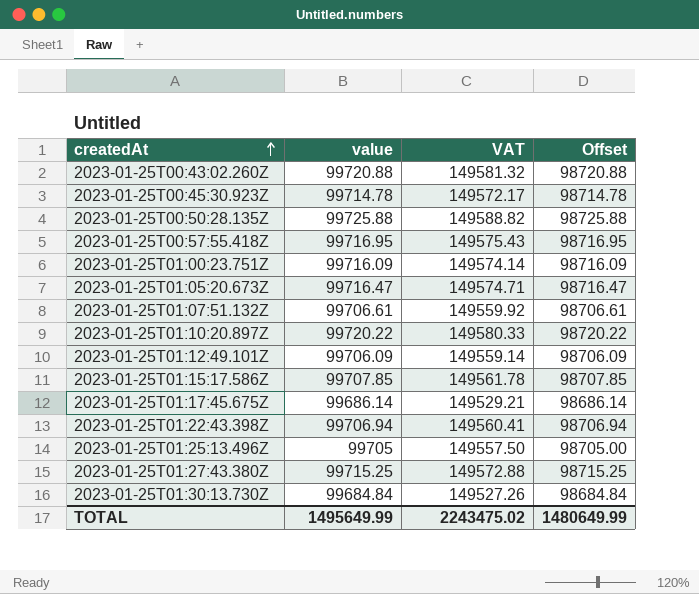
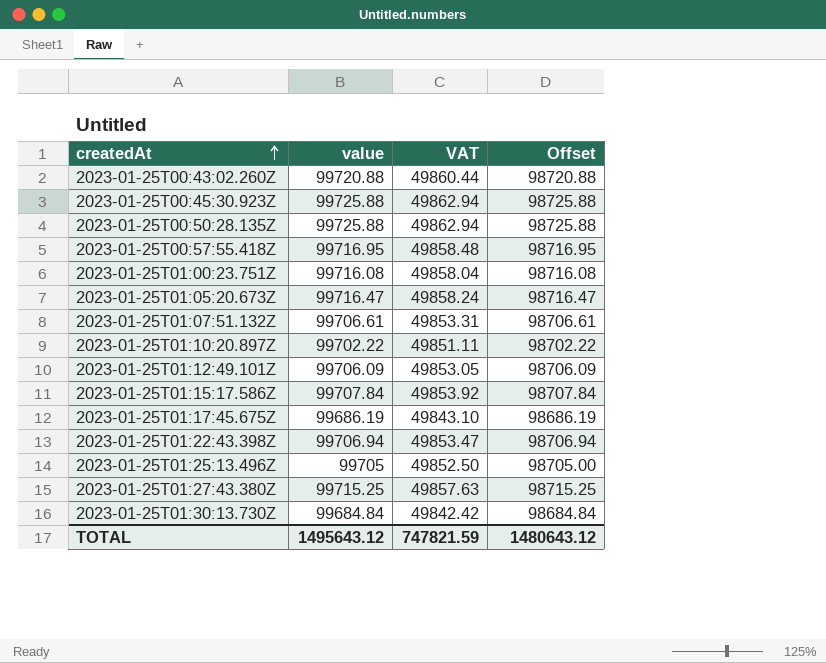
column VAT | formula: [value] * 1.5 -> [value] * 0.5
2023-01-25T00:45:30.923Z | value: 99714.78 -> 99725.88
2023-01-25T00:45:30.923Z | Offset: 98714.78 -> 98725.88
2023-01-25T01:00:23.751Z | value: 99716.09 -> 99716.08
2023-01-25T01:00:23.751Z | Offset: 98716.09 -> 98716.08
2023-01-25T01:10:20.897Z | value: 99720.22 -> 99702.22
2023-01-25T01:10:20.897Z | Offset: 98720.22 -> 98702.22
2023-01-25T01:15:17.586Z | value: 99707.85 -> 99707.84
2023-01-25T01:15:17.586Z | Offset: 98707.85 -> 98707.84
2023-01-25T01:17:45.675Z | value: 99686.14 -> 99686.19
2023-01-25T01:17:45.675Z | Offset: 98686.14 -> 98686.19
TOTAL | value: 1495649.99 -> 1495643.12
TOTAL | VAT: 2243475.02 -> 747821.59
TOTAL | Offset: 1480649.99 -> 1480643.12

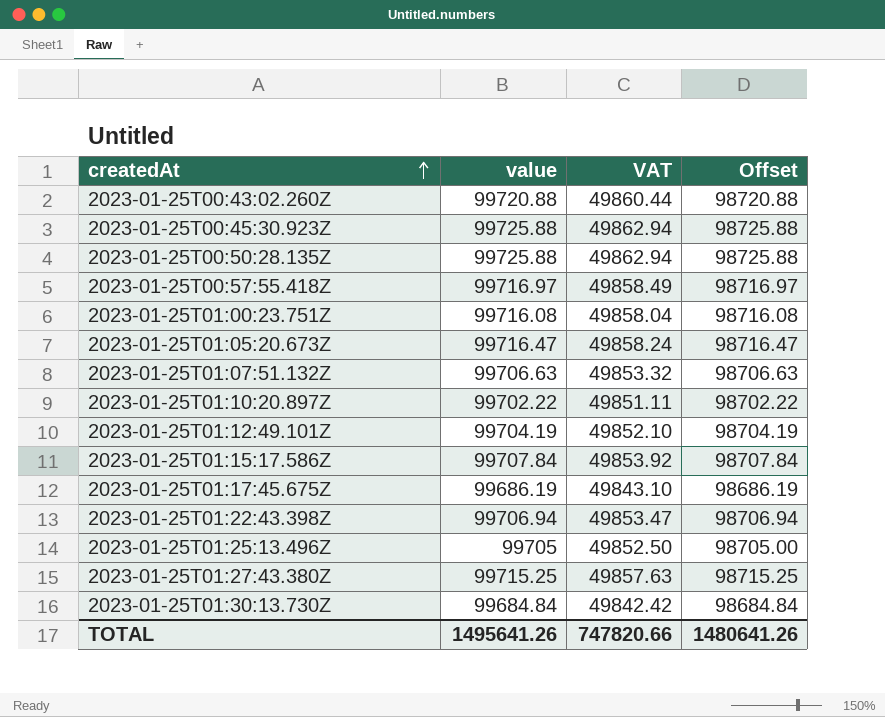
2023-01-25T00:57:55.418Z | value: 99716.95 -> 99716.97
2023-01-25T00:57:55.418Z | VAT: 49858.48 -> 49858.49
2023-01-25T00:57:55.418Z | Offset: 98716.95 -> 98716.97
2023-01-25T01:07:51.132Z | value: 99706.61 -> 99706.63
2023-01-25T01:07:51.132Z | VAT: 49853.31 -> 49853.32
2023-01-25T01:07:51.132Z | Offset: 98706.61 -> 98706.63
2023-01-25T01:12:49.101Z | value: 99706.09 -> 99704.19
2023-01-25T01:12:49.101Z | VAT: 49853.05 -> 49852.10
2023-01-25T01:12:49.101Z | Offset: 98706.09 -> 98704.19
TOTAL | value: 1495643.12 -> 1495641.26
TOTAL | VAT: 747821.59 -> 747820.66
TOTAL | Offset: 1480643.12 -> 1480641.26

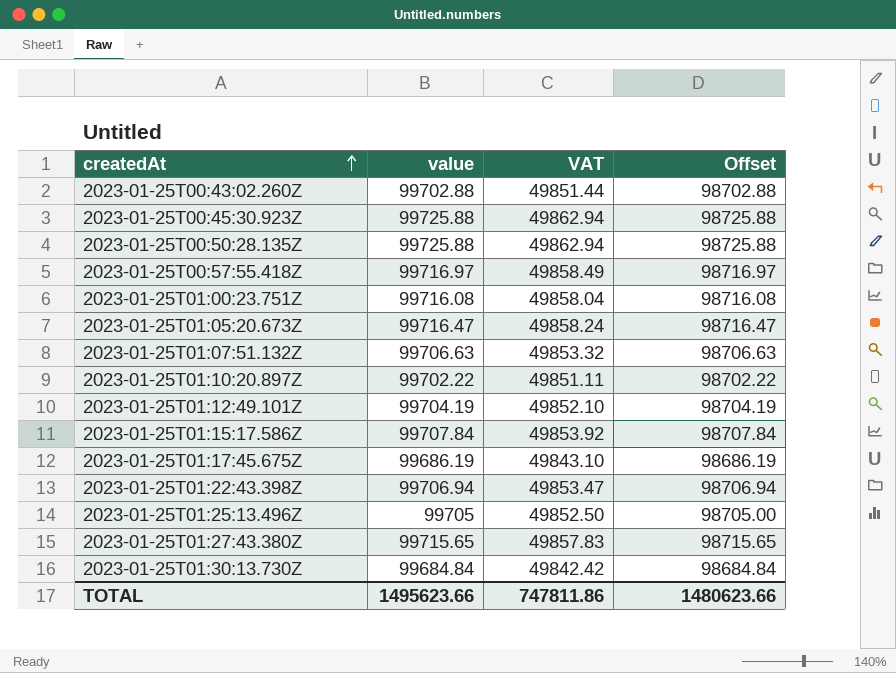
2023-01-25T00:43:02.260Z | value: 99720.88 -> 99702.88
2023-01-25T00:43:02.260Z | VAT: 49860.44 -> 49851.44
2023-01-25T00:43:02.260Z | Offset: 98720.88 -> 98702.88
2023-01-25T01:27:43.380Z | value: 99715.25 -> 99715.65
2023-01-25T01:27:43.380Z | VAT: 49857.63 -> 49857.83
2023-01-25T01:27:43.380Z | Offset: 98715.25 -> 98715.65
TOTAL | value: 1495641.26 -> 1495623.66
TOTAL | VAT: 747820.66 -> 747811.86
TOTAL | Offset: 1480641.26 -> 1480623.66

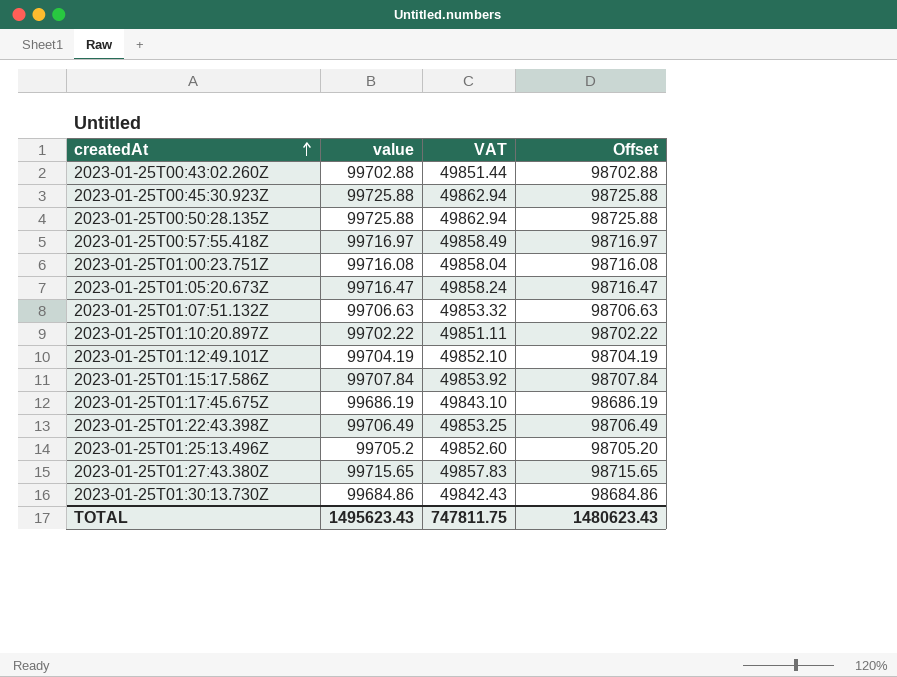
2023-01-25T01:22:43.398Z | value: 99706.94 -> 99706.49
2023-01-25T01:22:43.398Z | VAT: 49853.47 -> 49853.25
2023-01-25T01:22:43.398Z | Offset: 98706.94 -> 98706.49
2023-01-25T01:25:13.496Z | value: 99705 -> 99705.2
2023-01-25T01:25:13.496Z | VAT: 49852.50 -> 49852.60
2023-01-25T01:25:13.496Z | Offset: 98705.00 -> 98705.20
2023-01-25T01:30:13.730Z | value: 99684.84 -> 99684.86
2023-01-25T01:30:13.730Z | VAT: 49842.42 -> 49842.43
2023-01-25T01:30:13.730Z | Offset: 98684.84 -> 98684.86
TOTAL | value: 1495623.66 -> 1495623.43
TOTAL | VAT: 747811.86 -> 747811.75
TOTAL | Offset: 1480623.66 -> 1480623.43

